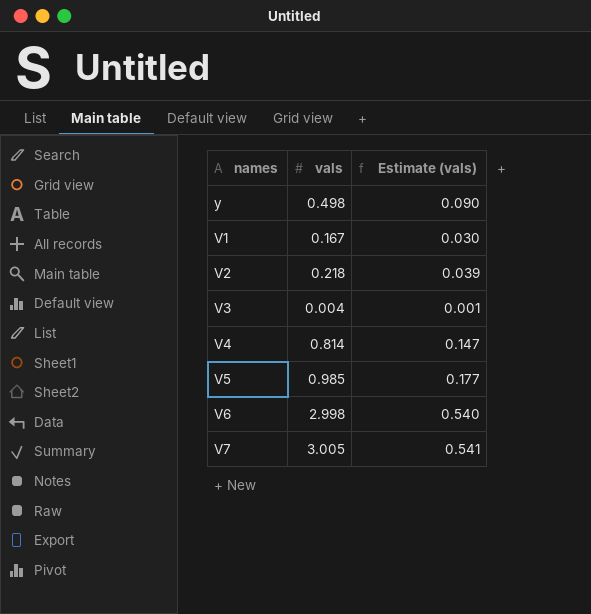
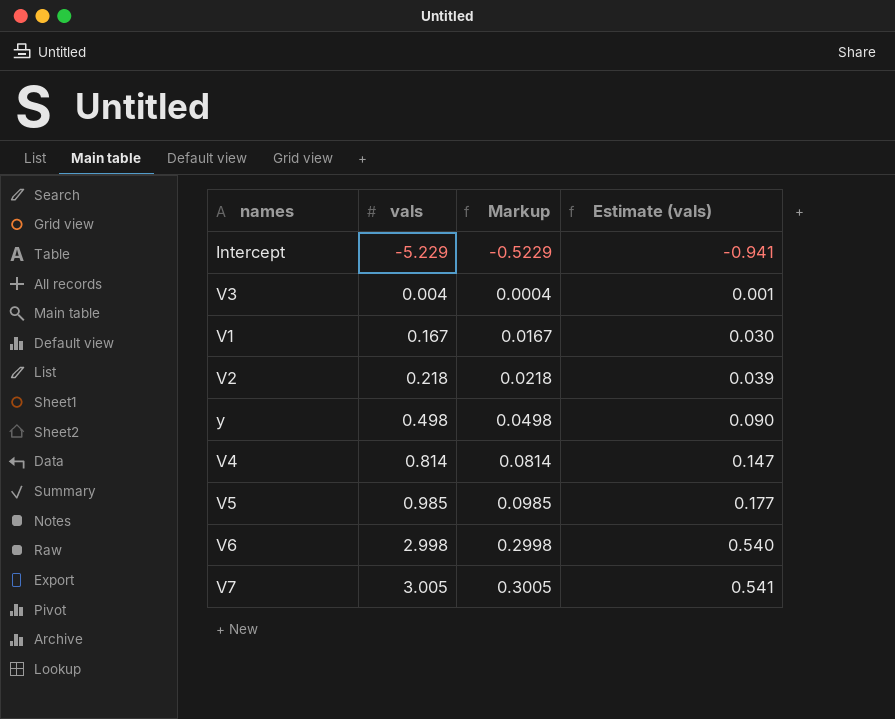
row order: none -> vals ascending
column Markup | formula: none -> [vals] * 0.1
row Intercept: none -> -5.229 | -0.5229 | -0.941

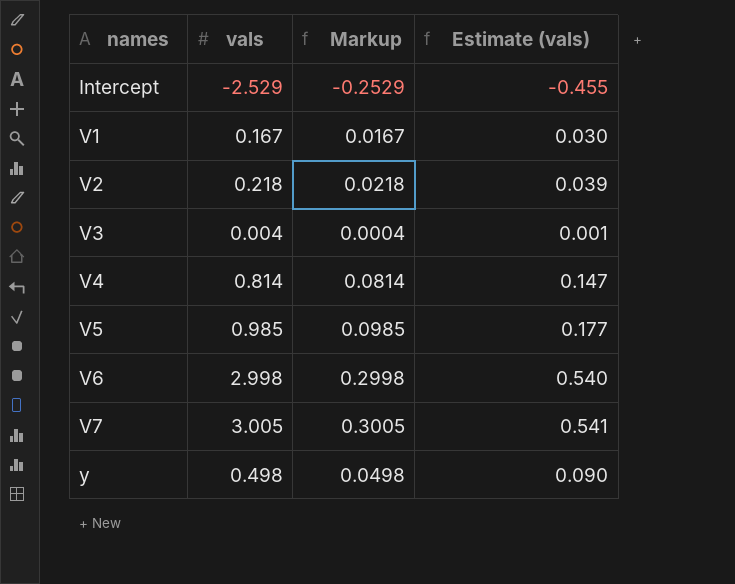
row order: vals ascending -> names ascending
Intercept | vals: -5.229 -> -2.529
Intercept | Markup: -0.5229 -> -0.2529
Intercept | Estimate (vals): -0.941 -> -0.455

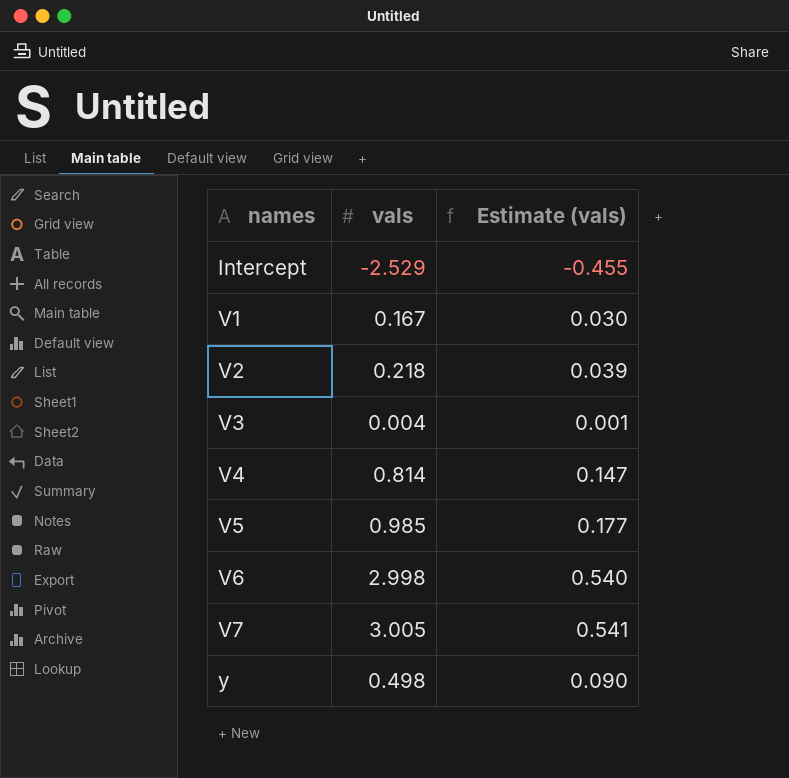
column Markup | formula: [vals] * 0.1 -> none

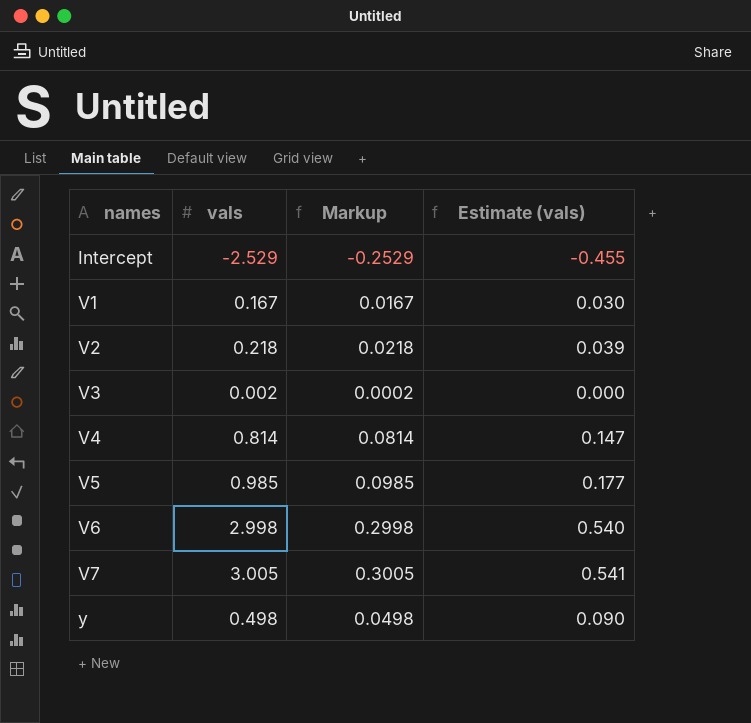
column Markup | formula: none -> [vals] * 0.1
V3 | vals: 0.004 -> 0.002
V3 | Estimate (vals): 0.001 -> 0.000

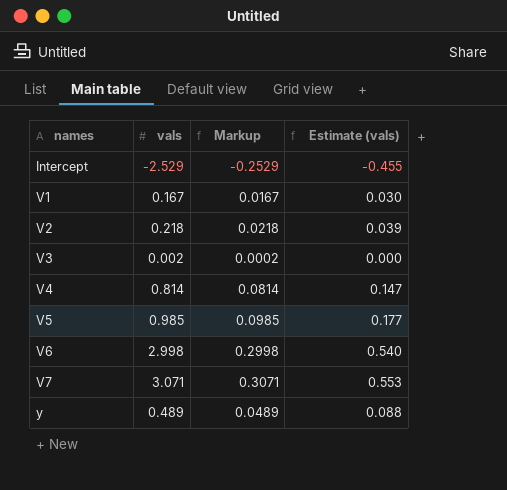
V7 | vals: 3.005 -> 3.071
V7 | Markup: 0.3005 -> 0.3071
V7 | Estimate (vals): 0.541 -> 0.553
y | vals: 0.498 -> 0.489
y | Markup: 0.0498 -> 0.0489
y | Estimate (vals): 0.090 -> 0.088

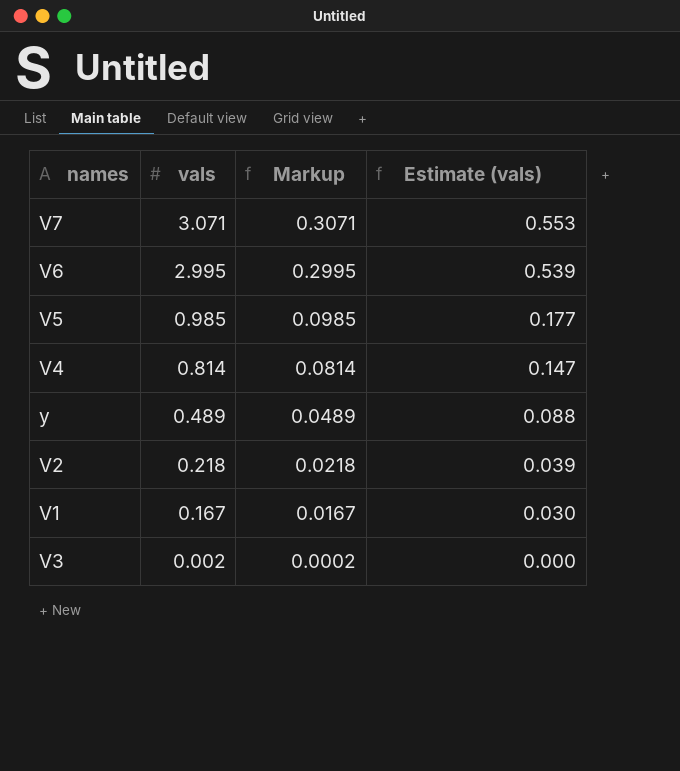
row order: names ascending -> vals descending
row Intercept: -2.529 | -0.2529 | -0.455 -> none
V6 | vals: 2.998 -> 2.995
V6 | Markup: 0.2998 -> 0.2995
V6 | Estimate (vals): 0.540 -> 0.539

